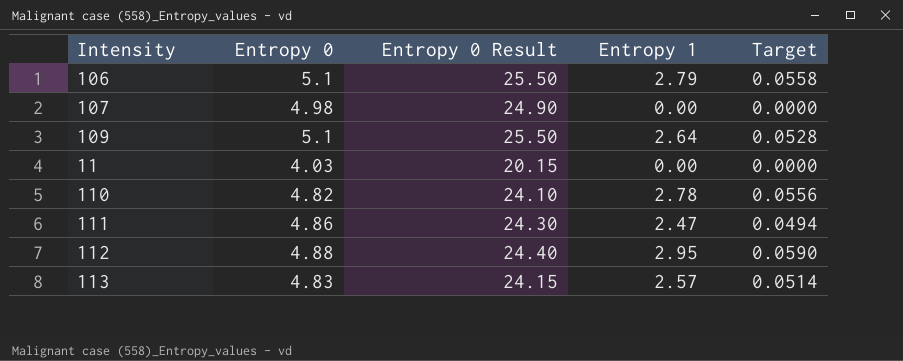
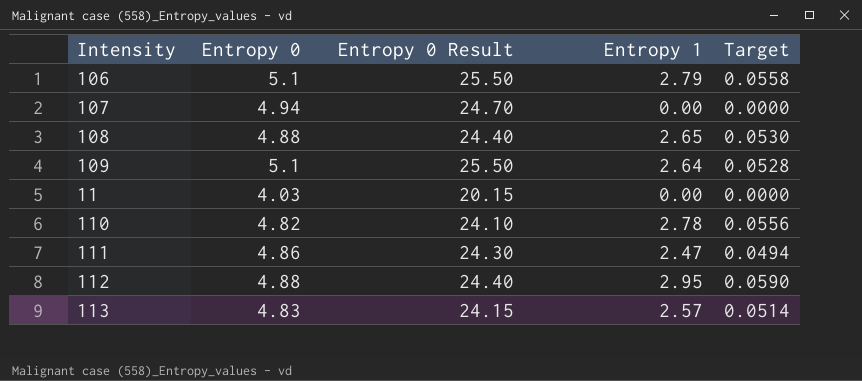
107 | Entropy 0: 4.98 -> 4.94
107 | Entropy 0 Result: 24.90 -> 24.70
row 108: none -> 4.88 | 24.40 | 2.65 | 0.0530

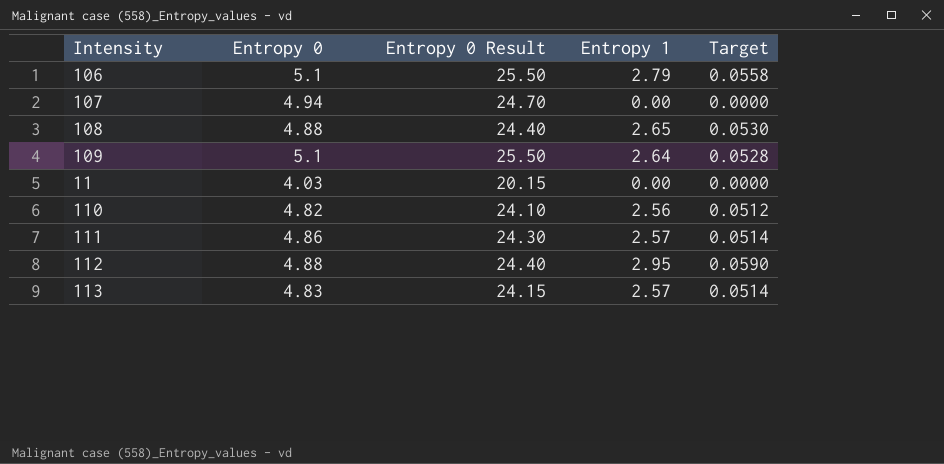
110 | Entropy 1: 2.78 -> 2.56
110 | Target: 0.0556 -> 0.0512
111 | Entropy 1: 2.47 -> 2.57
111 | Target: 0.0494 -> 0.0514

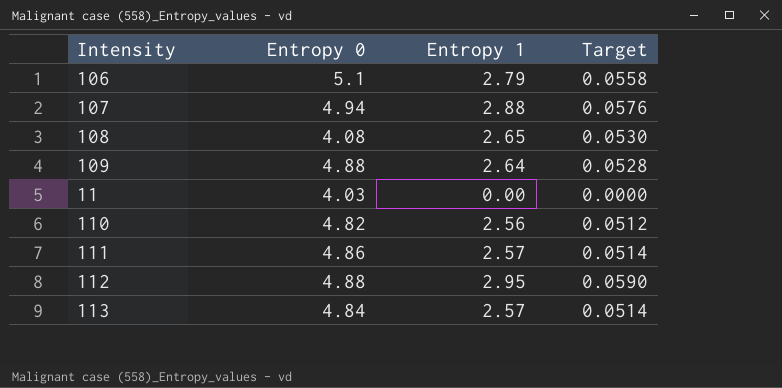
column Entropy 0 Result | formula: [Entropy 0] * 5 -> none
107 | Entropy 1: 0.00 -> 2.88
107 | Target: 0.0000 -> 0.0576
108 | Entropy 0: 4.88 -> 4.08
109 | Entropy 0: 5.1 -> 4.88
113 | Entropy 0: 4.83 -> 4.84

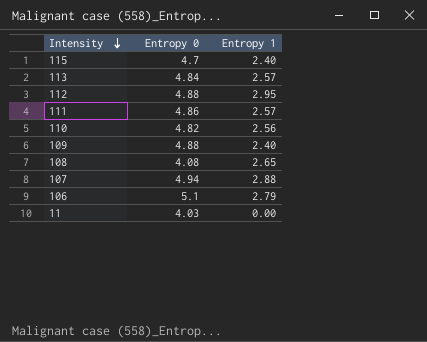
row order: none -> Intensity descending
column Target | formula: [Entropy 1] * 0.02 -> none
row 115: none -> 4.7 | 2.40
109 | Entropy 1: 2.64 -> 2.40

